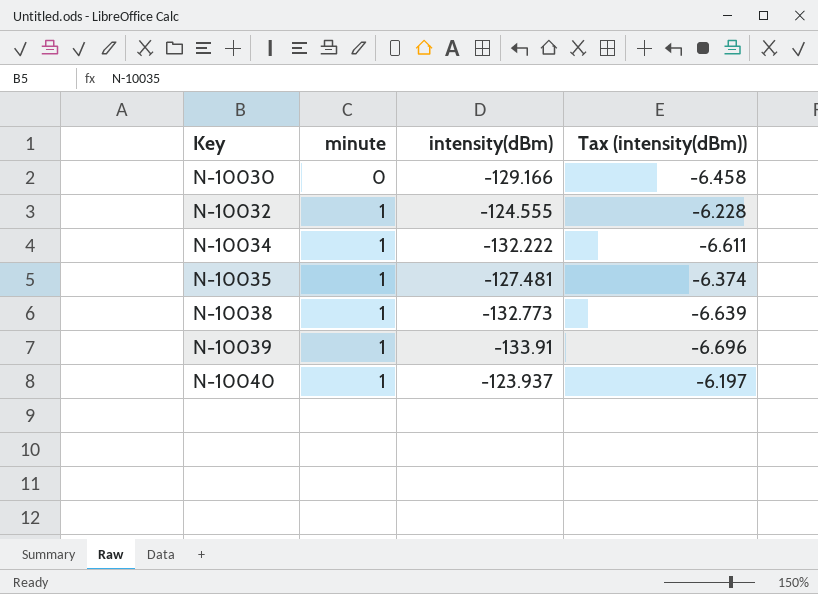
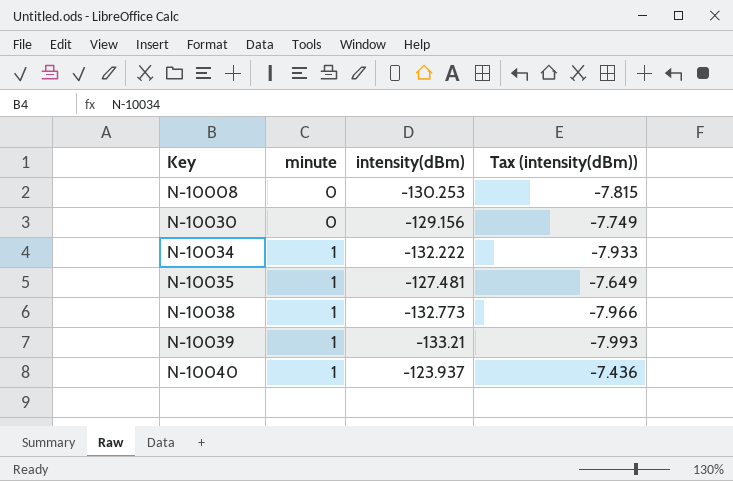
column Tax (intensity(dBm)) | formula: [intensity(dBm)] * 0.05 -> [intensity(dBm)] * 0.06
row N-10032: 1 | -124.555 | -6.228 -> none
row N-10008: none -> 0 | -130.253 | -7.815
N-10030 | intensity(dBm): -129.166 -> -129.156
N-10039 | intensity(dBm): -133.91 -> -133.21

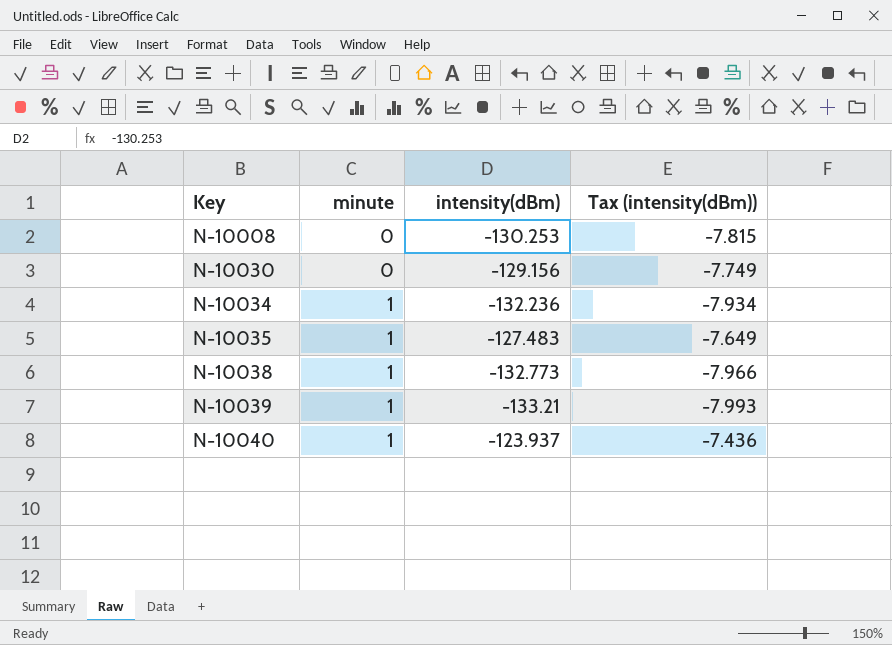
N-10034 | intensity(dBm): -132.222 -> -132.236
N-10034 | Tax (intensity(dBm)): -7.933 -> -7.934
N-10035 | intensity(dBm): -127.481 -> -127.483

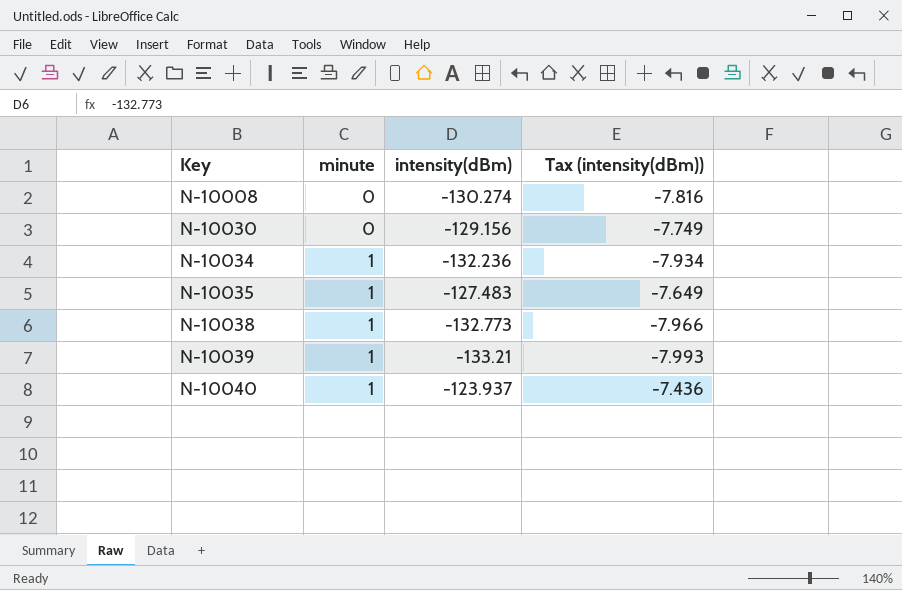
N-10008 | intensity(dBm): -130.253 -> -130.274
N-10008 | Tax (intensity(dBm)): -7.815 -> -7.816

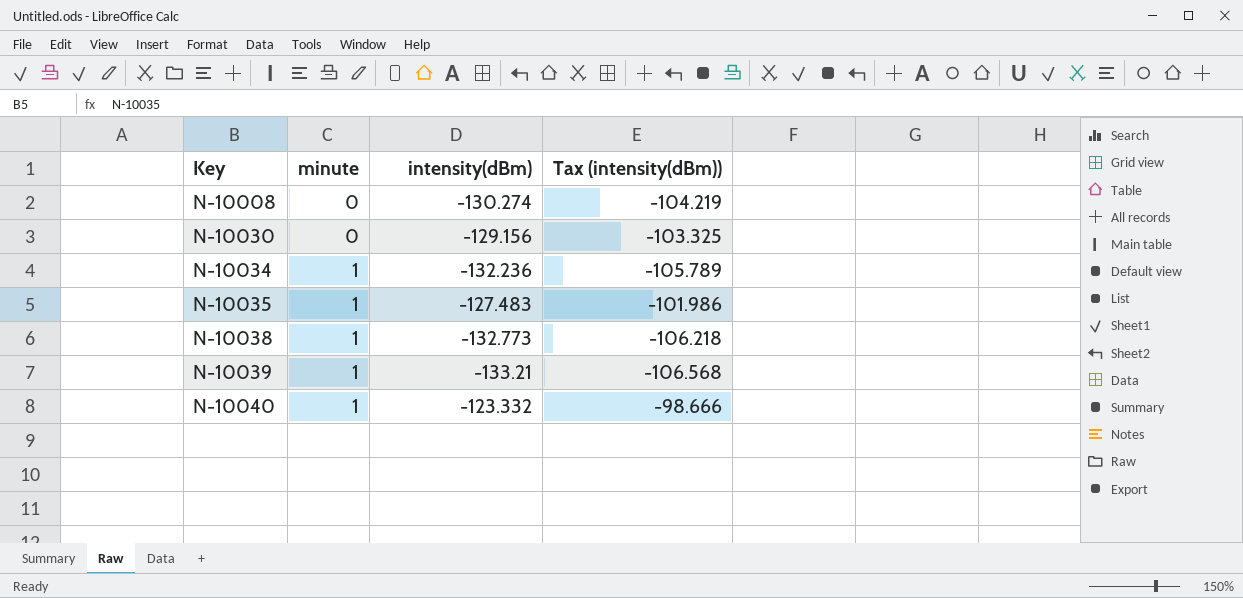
column Tax (intensity(dBm)) | formula: [intensity(dBm)] * 0.06 -> [intensity(dBm)] * 0.8
N-10040 | intensity(dBm): -123.937 -> -123.332

